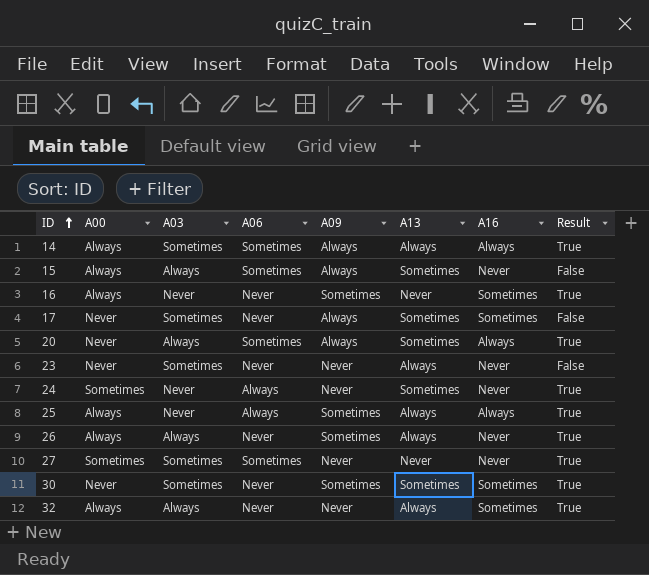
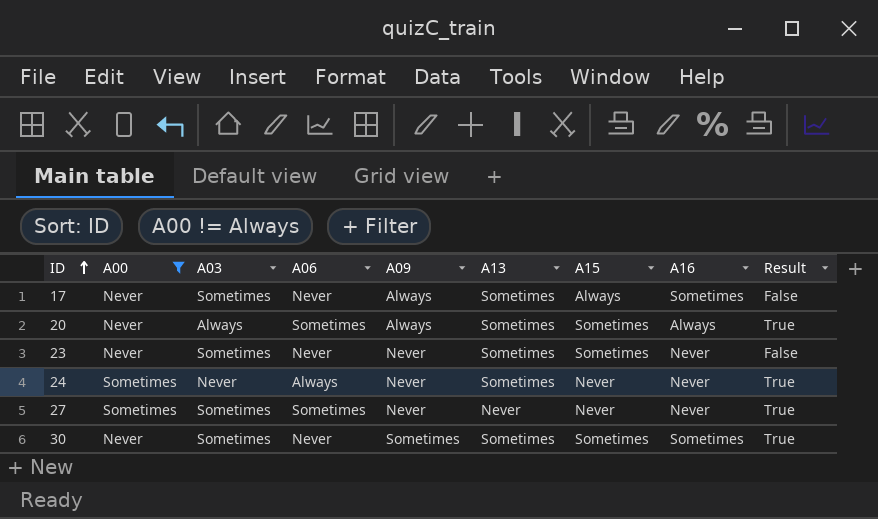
filter: none -> A00 != Always
column A15 | position: none -> 7
23 | A13: Always -> Sometimes

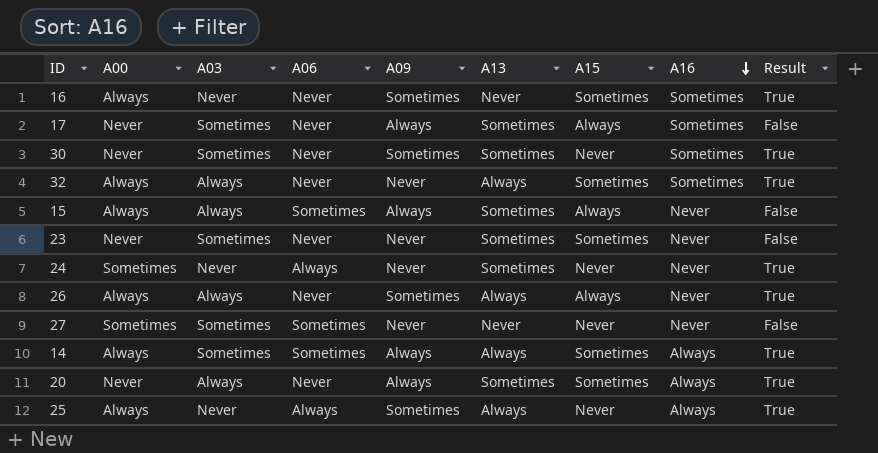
filter: A00 != Always -> none
row order: ID ascending -> A16 descending
30 | A15: Sometimes -> Never
27 | Result: True -> False
20 | A06: Sometimes -> Never

